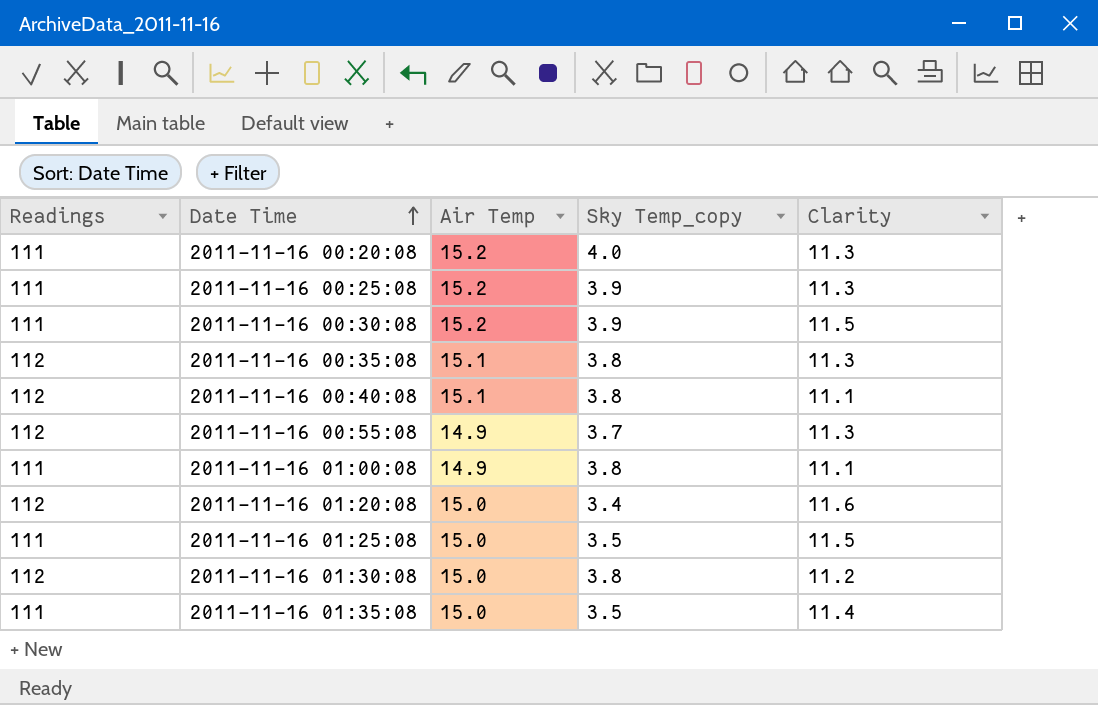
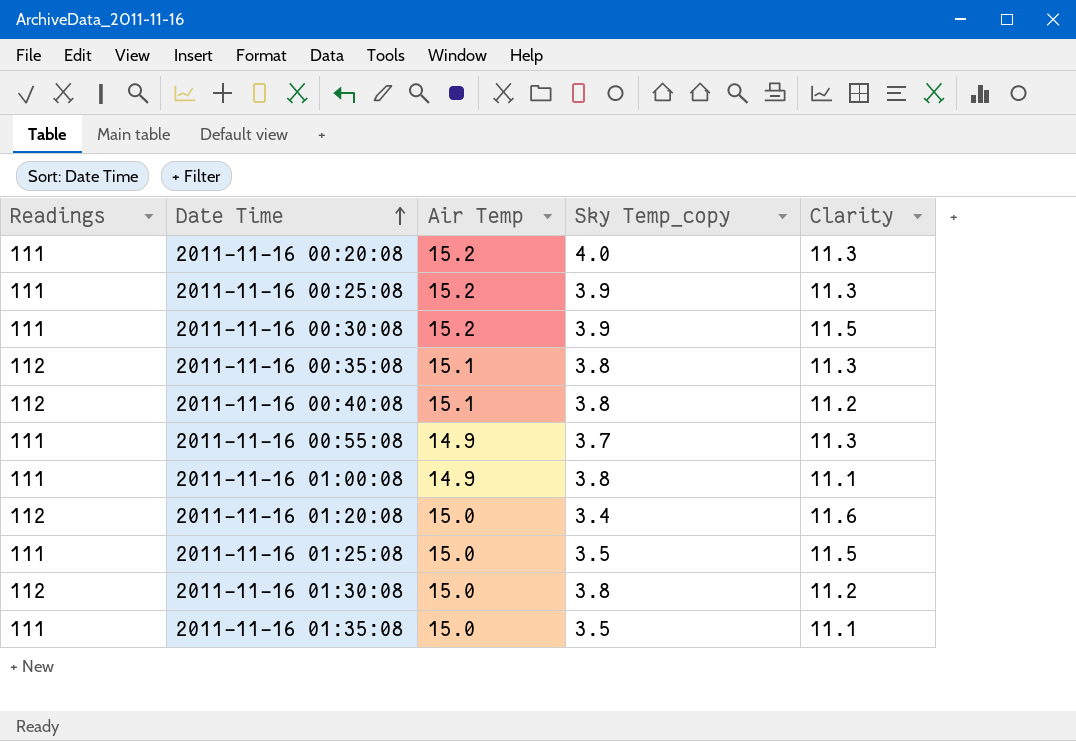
2011-11-16 00:40:08 | Clarity: 11.1 -> 11.2
2011-11-16 00:55:08 | Readings: 112 -> 111
2011-11-16 01:35:08 | Clarity: 11.4 -> 11.1

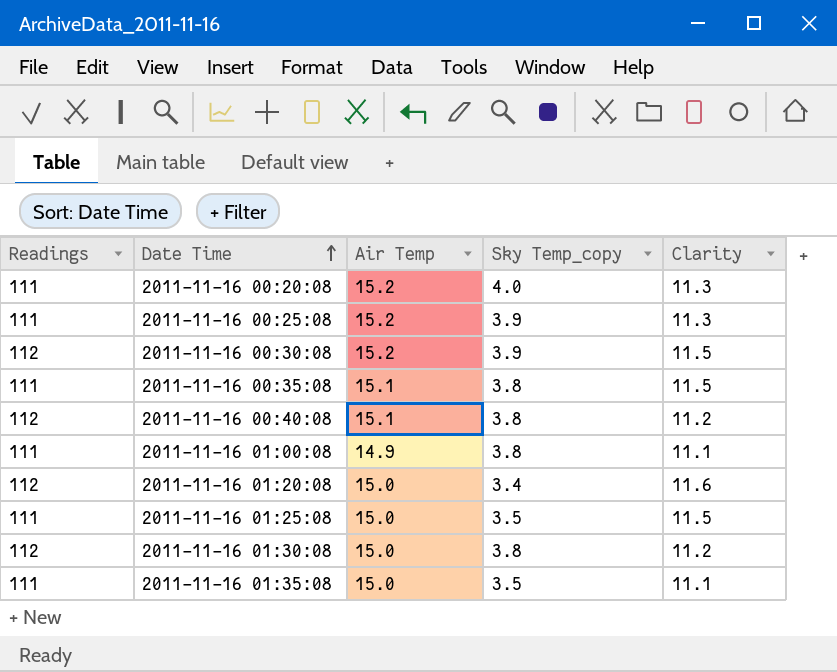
row 2011-11-16 00:55:08: 111 | 14.9 | 3.7 | 11.3 -> none
2011-11-16 00:30:08 | Readings: 111 -> 112
2011-11-16 00:35:08 | Readings: 112 -> 111
2011-11-16 00:35:08 | Clarity: 11.3 -> 11.5

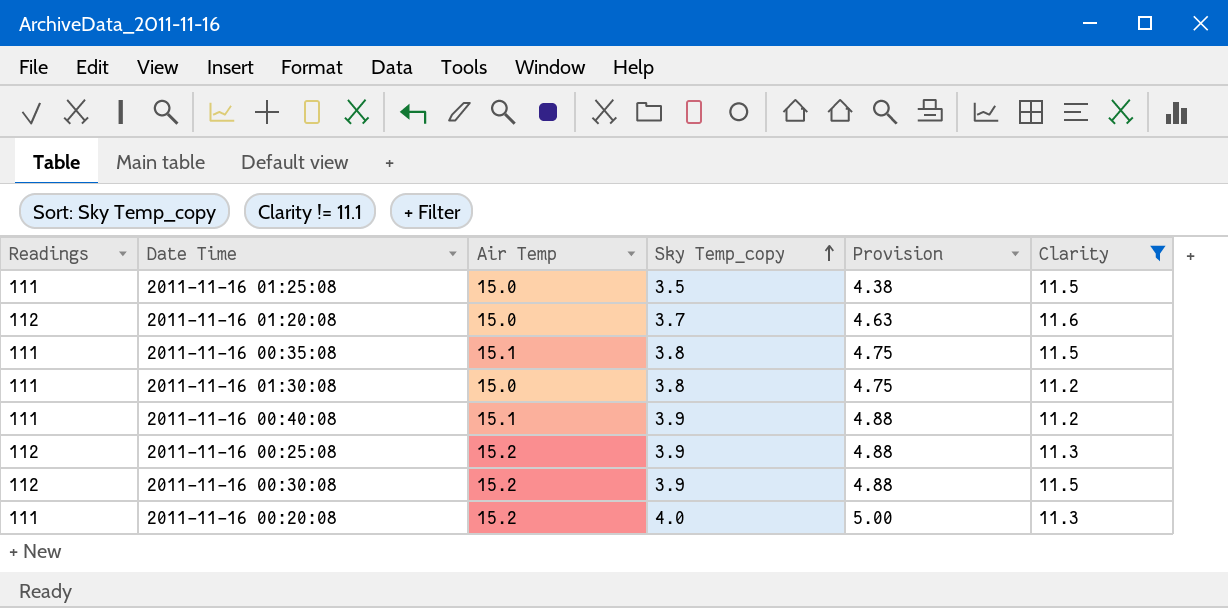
filter: none -> Clarity != 11.1
row order: Date Time ascending -> Sky Temp_copy ascending
column Provision | formula: none -> [Sky Temp_copy] * 1.25
2011-11-16 01:20:08 | Sky Temp_copy: 3.4 -> 3.7
2011-11-16 01:30:08 | Readings: 112 -> 111
2011-11-16 00:40:08 | Readings: 112 -> 111
2011-11-16 00:40:08 | Sky Temp_copy: 3.8 -> 3.9
2011-11-16 00:25:08 | Readings: 111 -> 112

